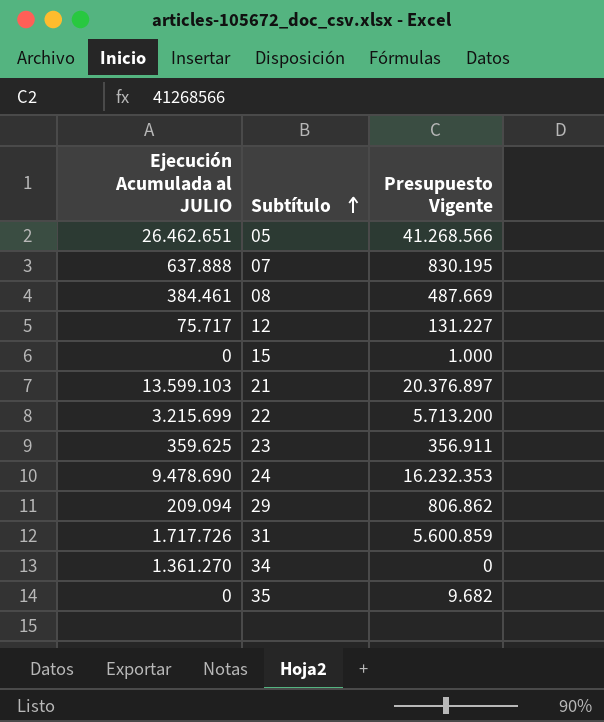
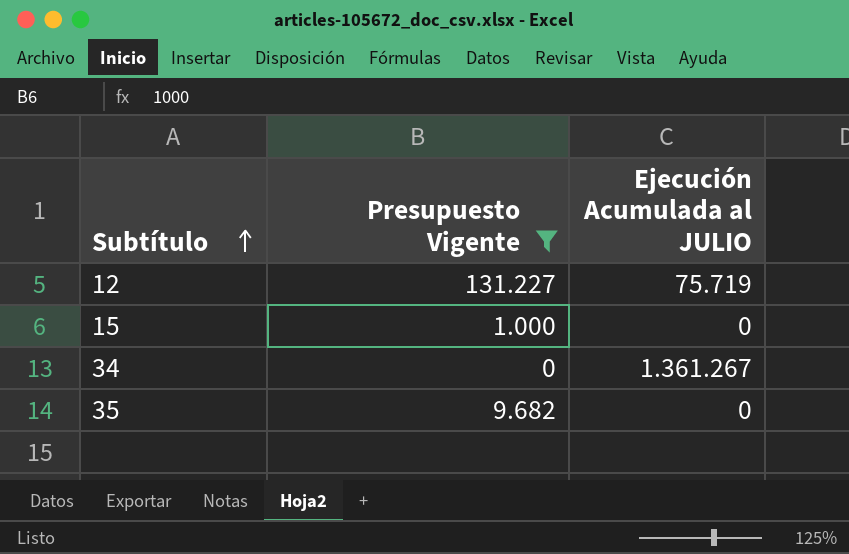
filter: none -> Presupuesto Vigente <= 131.227
column Ejecución Acumulada al JULIO | position: 1 -> 3
12 | Ejecución Acumulada al JULIO: 75.717 -> 75.719
34 | Ejecución Acumulada al JULIO: 1.361.270 -> 1.361.267

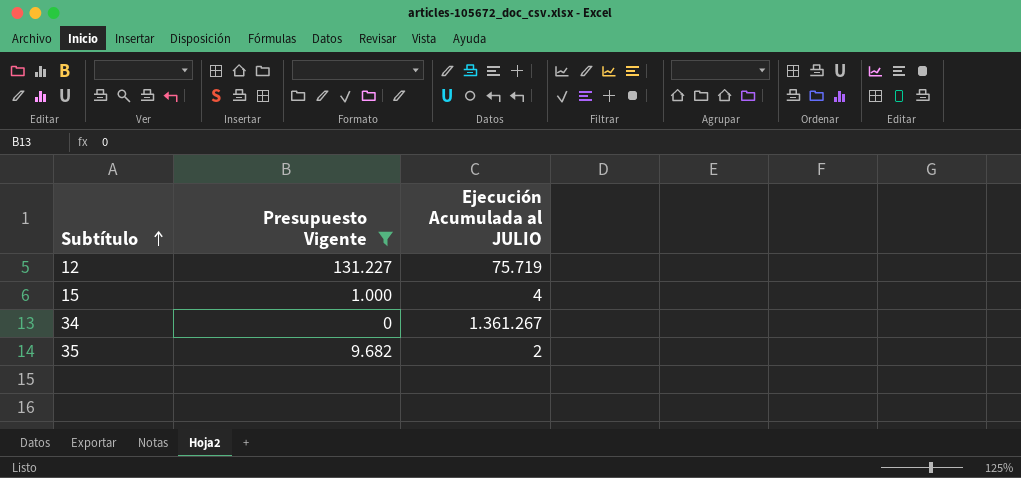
15 | Ejecución Acumulada al JULIO: 0 -> 4
35 | Ejecución Acumulada al JULIO: 0 -> 2

